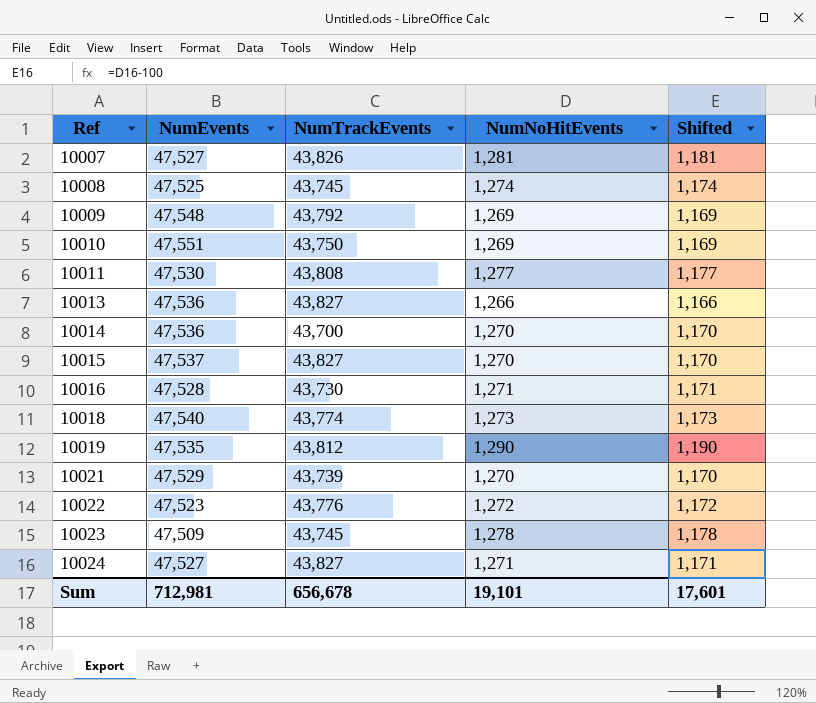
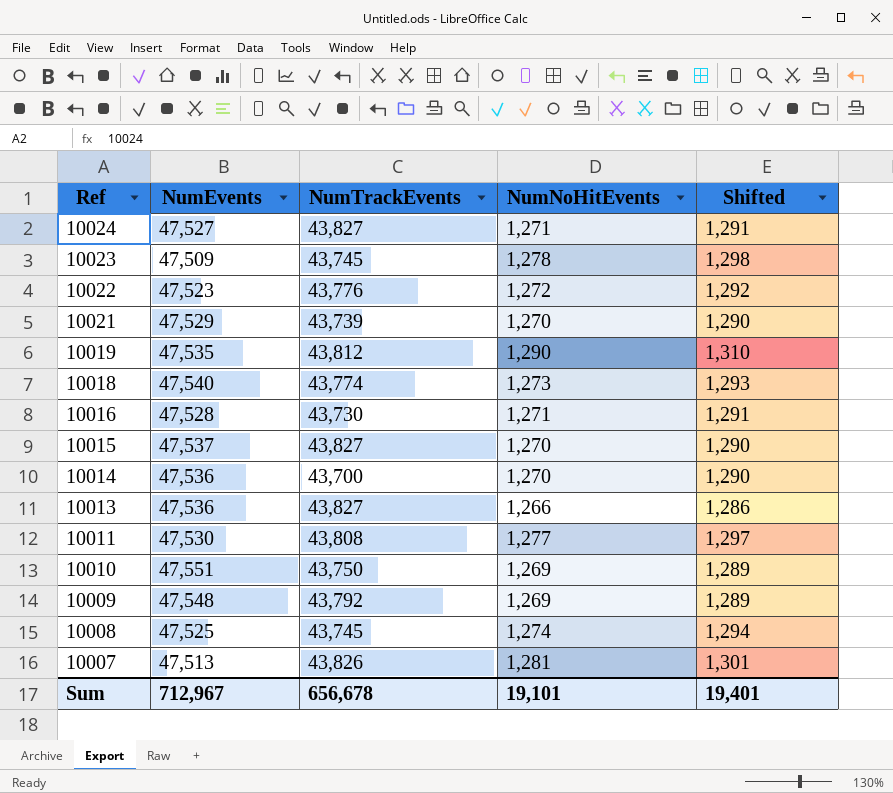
row order: Ref ascending -> Ref descending
column Shifted | formula: [NumNoHitEvents] - 100 -> [NumNoHitEvents] + 20
10007 | NumEvents: 47,527 -> 47,513
Sum | NumEvents: 712,981 -> 712,967
Sum | Shifted: 17,601 -> 19,401

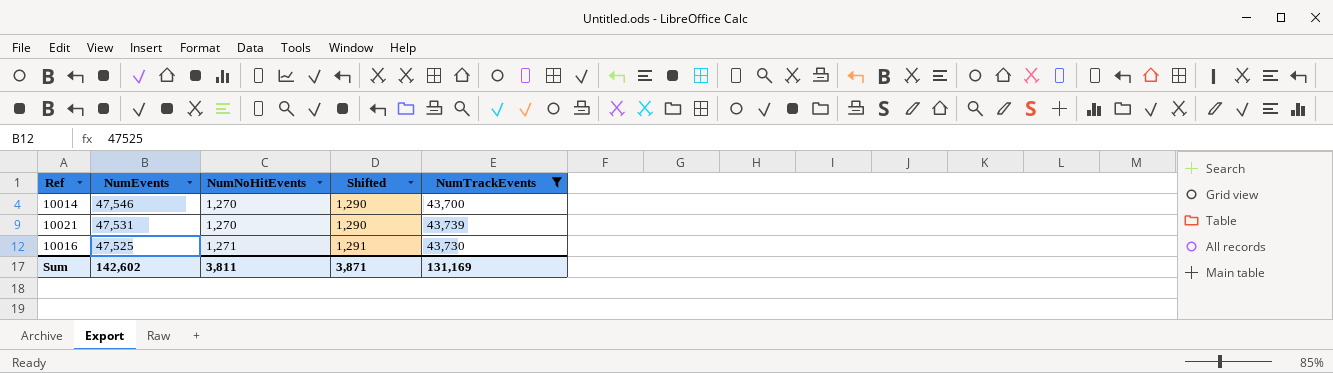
filter: none -> NumTrackEvents <= 43,739
row order: Ref descending -> NumEvents descending
column NumTrackEvents | position: 3 -> 5
10014 | NumEvents: 47,536 -> 47,546
10021 | NumEvents: 47,529 -> 47,531
10016 | NumEvents: 47,528 -> 47,525
Sum | NumEvents: 712,967 -> 142,602
Sum | NumNoHitEvents: 19,101 -> 3,811
Sum | Shifted: 19,401 -> 3,871
Sum | NumTrackEvents: 656,678 -> 131,169

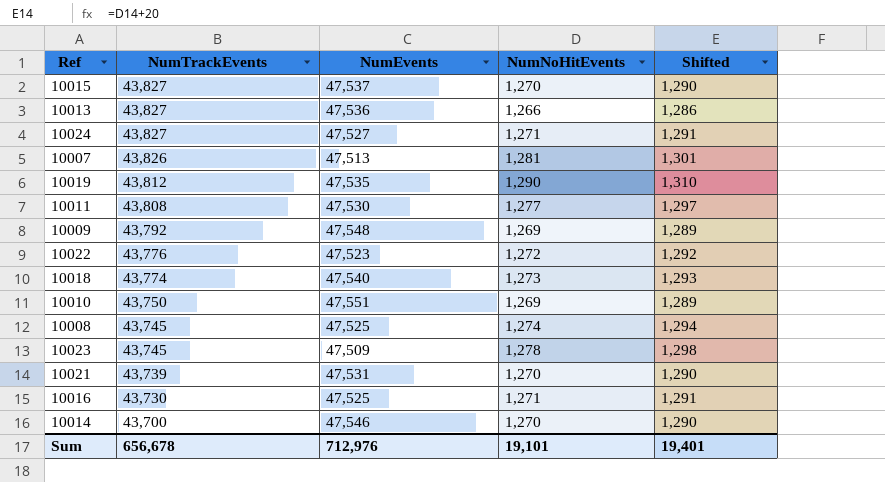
filter: NumTrackEvents <= 43,739 -> none
row order: NumEvents descending -> NumTrackEvents descending
column NumTrackEvents | position: 5 -> 2
Sum | NumTrackEvents: 131,169 -> 656,678
Sum | NumEvents: 142,602 -> 712,976
Sum | NumNoHitEvents: 3,811 -> 19,101
Sum | Shifted: 3,871 -> 19,401

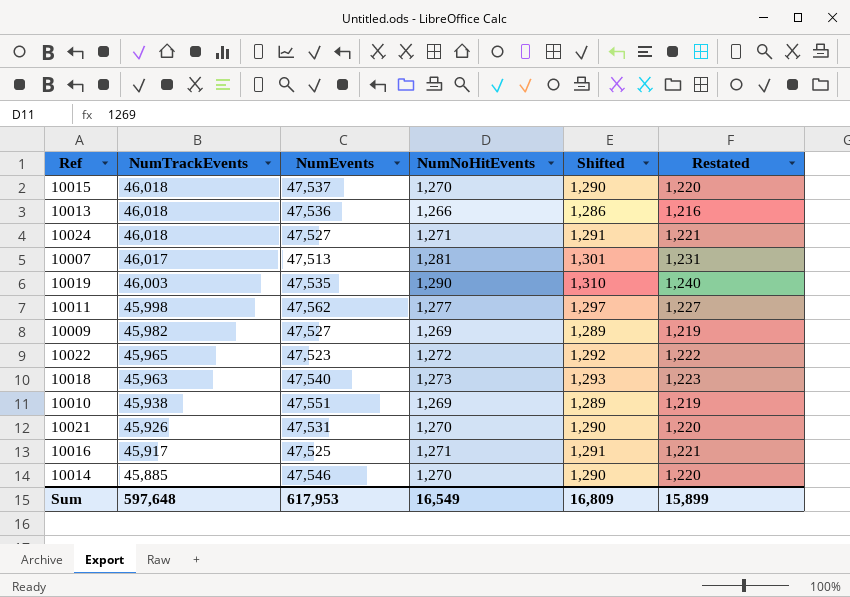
column Restated | formula: none -> [NumNoHitEvents] - 50
row 10008: 43,745 | 47,525 | 1,274 | 1,294 -> none
row 10023: 43,745 | 47,509 | 1,278 | 1,298 -> none
10015 | NumTrackEvents: 43,827 -> 46,018
10013 | NumTrackEvents: 43,827 -> 46,018
10024 | NumTrackEvents: 43,827 -> 46,018
10007 | NumTrackEvents: 43,826 -> 46,017
10019 | NumTrackEvents: 43,812 -> 46,003
10011 | NumTrackEvents: 43,808 -> 45,998
10011 | NumEvents: 47,530 -> 47,562
10009 | NumTrackEvents: 43,792 -> 45,982
10009 | NumEvents: 47,548 -> 47,527
10022 | NumTrackEvents: 43,776 -> 45,965
10018 | NumTrackEvents: 43,774 -> 45,963
10010 | NumTrackEvents: 43,750 -> 45,938
10021 | NumTrackEvents: 43,739 -> 45,926
10016 | NumTrackEvents: 43,730 -> 45,917
10014 | NumTrackEvents: 43,700 -> 45,885
Sum | NumTrackEvents: 656,678 -> 597,648
Sum | NumEvents: 712,976 -> 617,953
Sum | NumNoHitEvents: 19,101 -> 16,549
Sum | Shifted: 19,401 -> 16,809

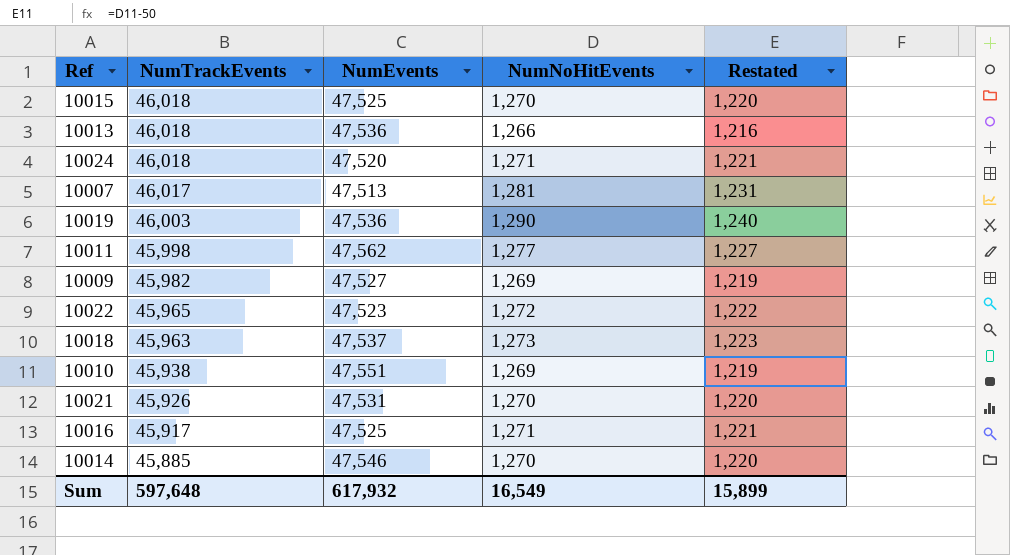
column Shifted | formula: [NumNoHitEvents] + 20 -> none
10015 | NumEvents: 47,537 -> 47,525
10024 | NumEvents: 47,527 -> 47,520
10019 | NumEvents: 47,535 -> 47,536
10018 | NumEvents: 47,540 -> 47,537
Sum | NumEvents: 617,953 -> 617,932

